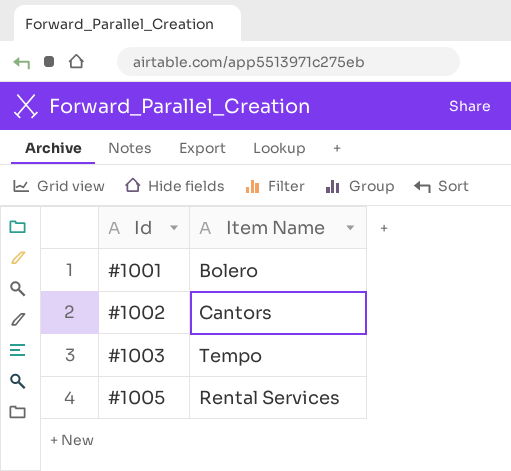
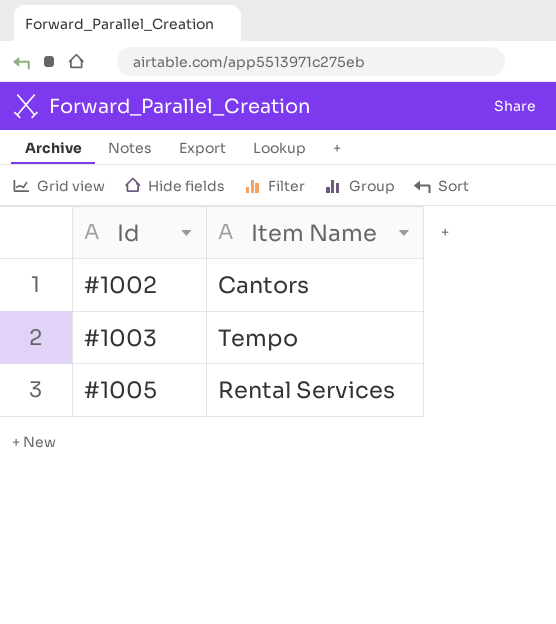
row #1001: Bolero -> none

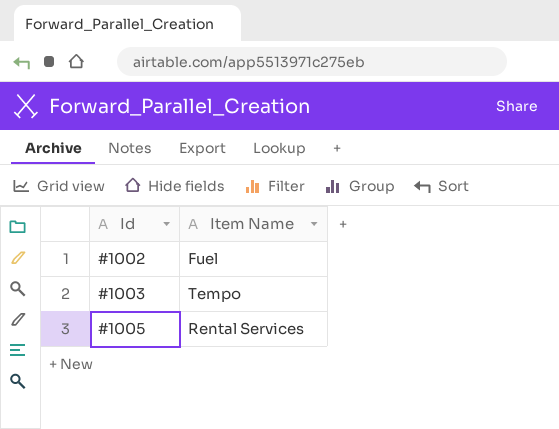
#1002 | Item Name: Cantors -> Fuel

